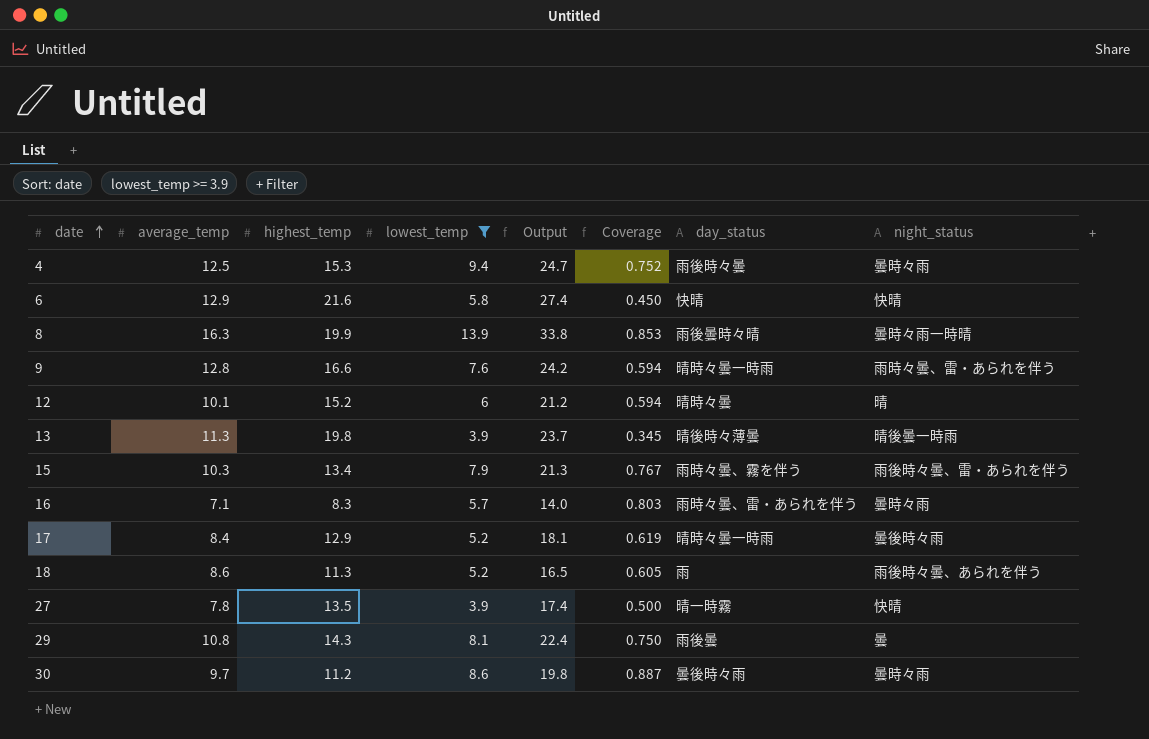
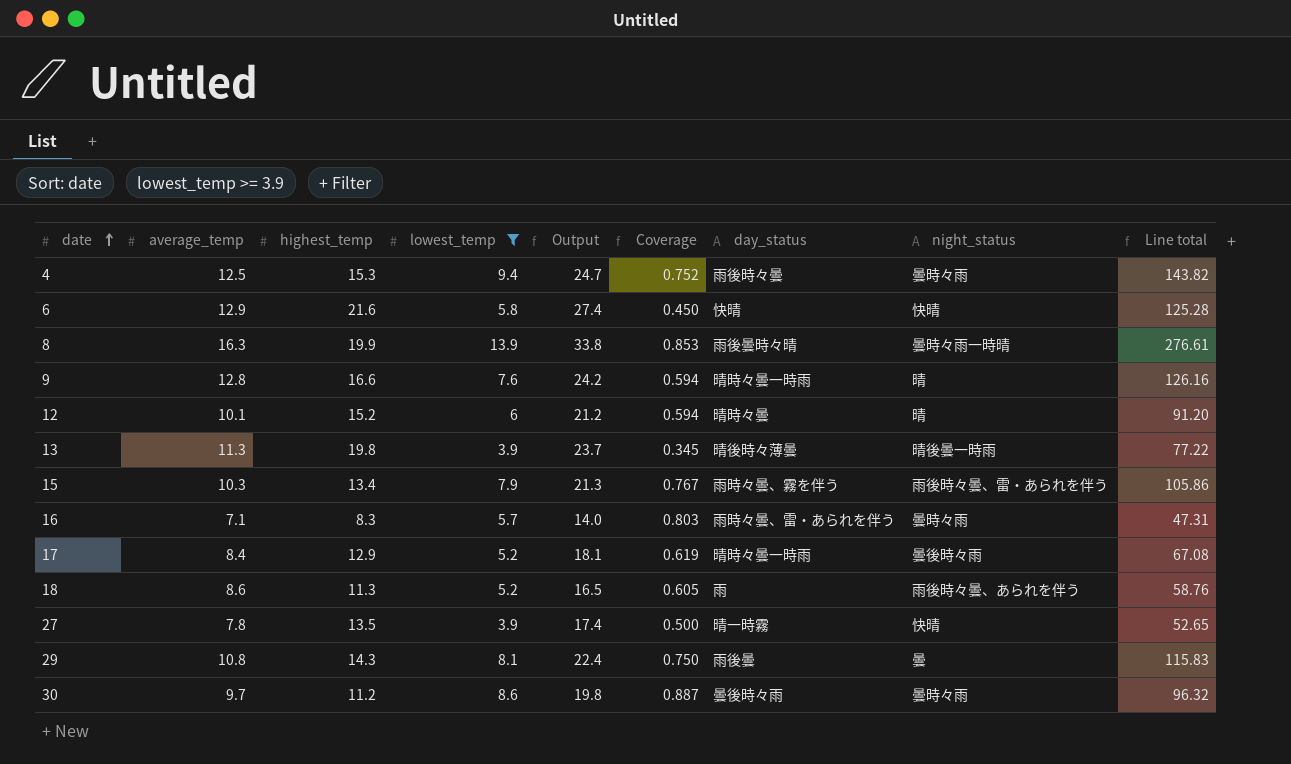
column Line total | formula: none -> [highest_temp] * [lowest_temp]
9 | night_status: 雨時々曇、雷・あられを伴う -> 晴

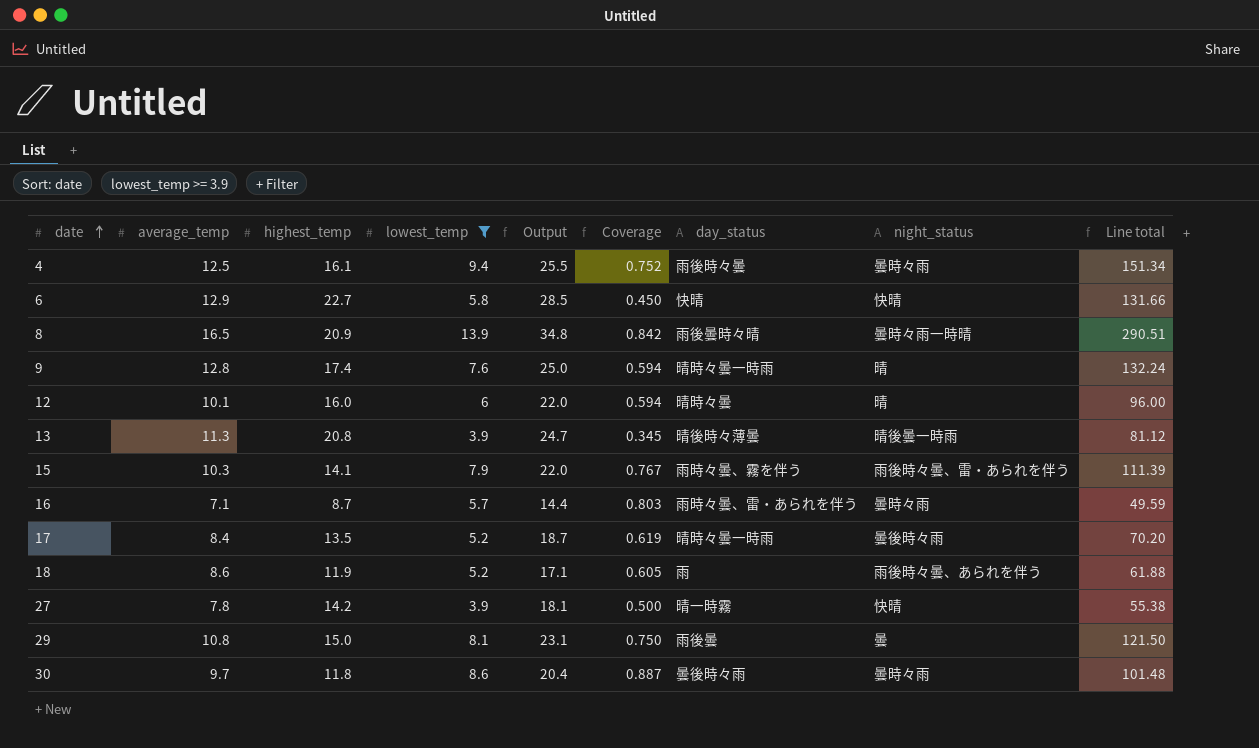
4 | highest_temp: 15.3 -> 16.1
4 | Output: 24.7 -> 25.5
4 | Line total: 143.82 -> 151.34
6 | highest_temp: 21.6 -> 22.7
6 | Output: 27.4 -> 28.5
6 | Line total: 125.28 -> 131.66
8 | average_temp: 16.3 -> 16.5
8 | highest_temp: 19.9 -> 20.9
8 | Output: 33.8 -> 34.8
8 | Coverage: 0.853 -> 0.842
8 | Line total: 276.61 -> 290.51
9 | highest_temp: 16.6 -> 17.4
9 | Output: 24.2 -> 25.0
9 | Line total: 126.16 -> 132.24
12 | highest_temp: 15.2 -> 16.0
12 | Output: 21.2 -> 22.0
12 | Line total: 91.20 -> 96.00
13 | highest_temp: 19.8 -> 20.8
13 | Output: 23.7 -> 24.7
13 | Line total: 77.22 -> 81.12
15 | highest_temp: 13.4 -> 14.1
15 | Output: 21.3 -> 22.0
15 | Line total: 105.86 -> 111.39
16 | highest_temp: 8.3 -> 8.7
16 | Output: 14.0 -> 14.4
16 | Line total: 47.31 -> 49.59
17 | highest_temp: 12.9 -> 13.5
17 | Output: 18.1 -> 18.7
17 | Line total: 67.08 -> 70.20
18 | highest_temp: 11.3 -> 11.9
18 | Output: 16.5 -> 17.1
18 | Line total: 58.76 -> 61.88
27 | highest_temp: 13.5 -> 14.2
27 | Output: 17.4 -> 18.1
27 | Line total: 52.65 -> 55.38
29 | highest_temp: 14.3 -> 15.0
29 | Output: 22.4 -> 23.1
29 | Line total: 115.83 -> 121.50
30 | highest_temp: 11.2 -> 11.8
30 | Output: 19.8 -> 20.4
30 | Line total: 96.32 -> 101.48

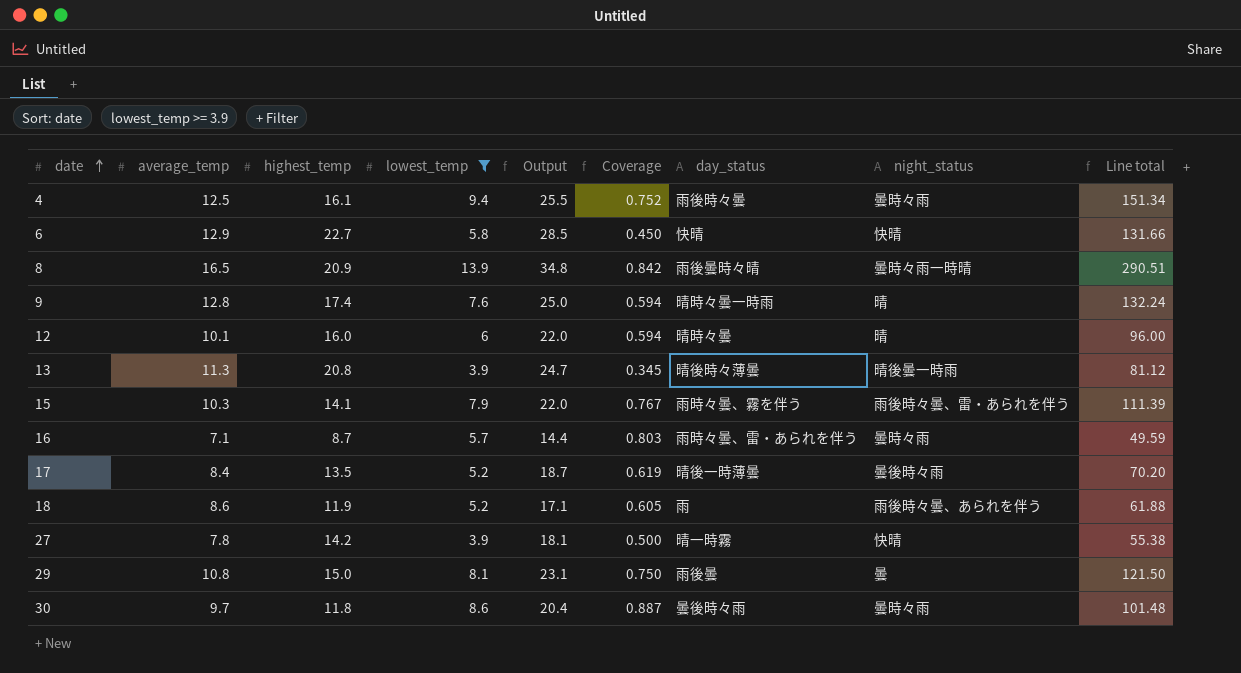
17 | day_status: 晴時々曇一時雨 -> 晴後一時薄曇

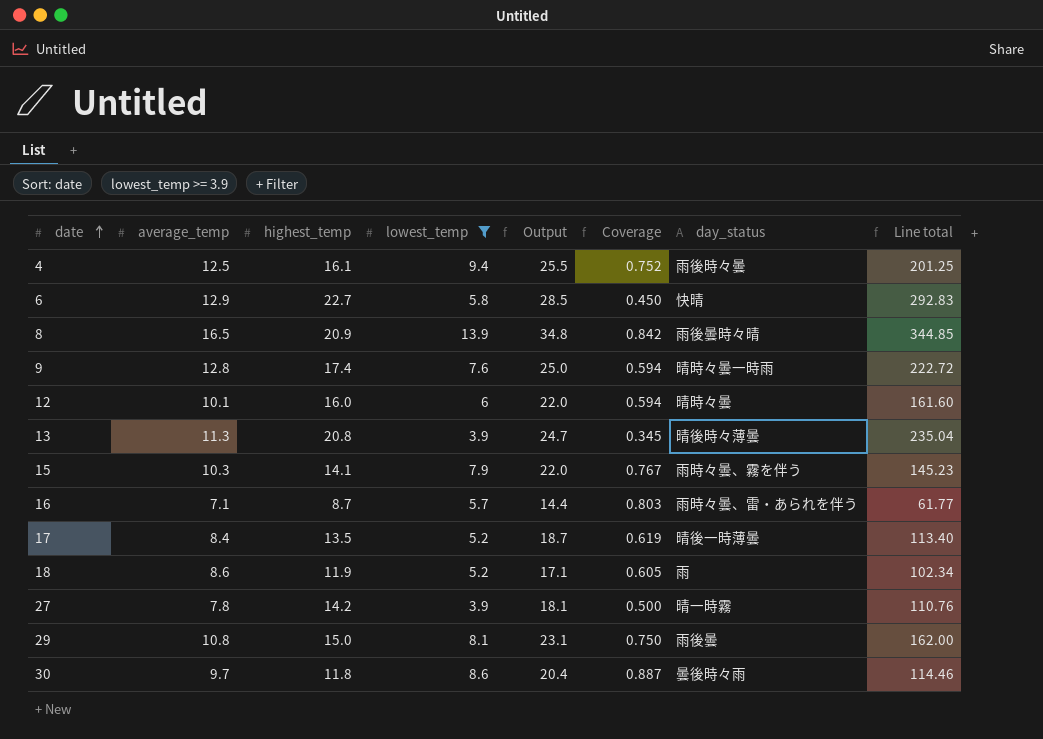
column night_status | position: 8 -> none
column Line total | formula: [highest_temp] * [lowest_temp] -> [average_temp] * [highest_temp]

